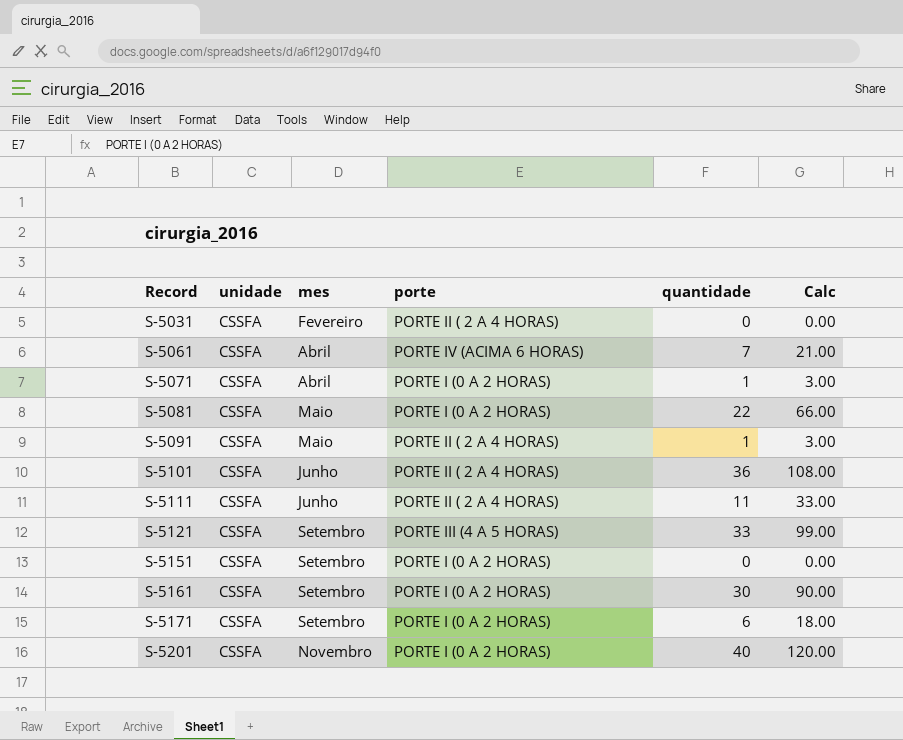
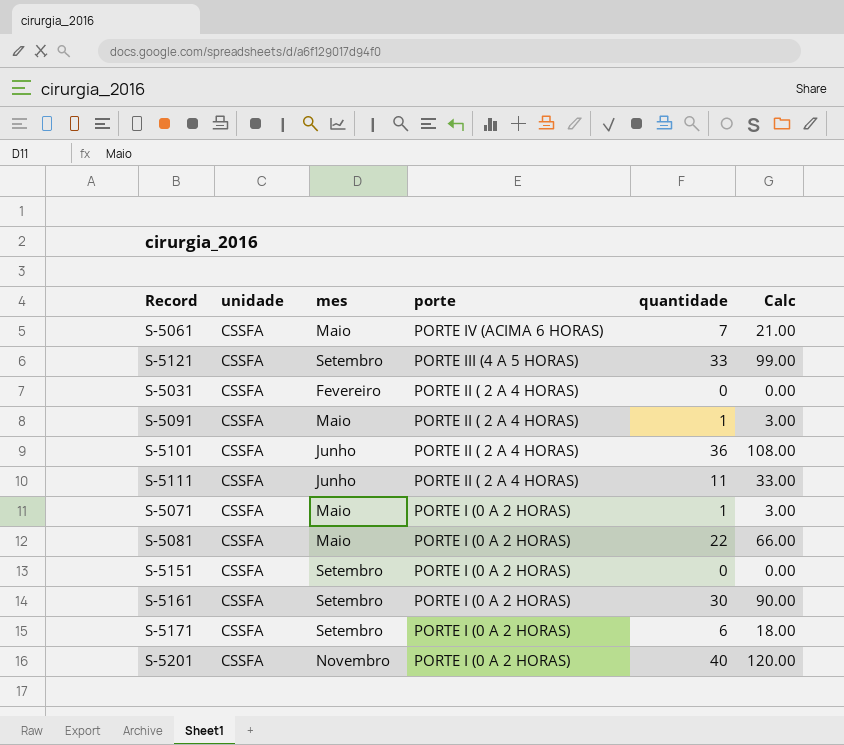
row order: Record ascending -> porte descending
S-5061 | mes: Abril -> Maio
S-5071 | mes: Abril -> Maio

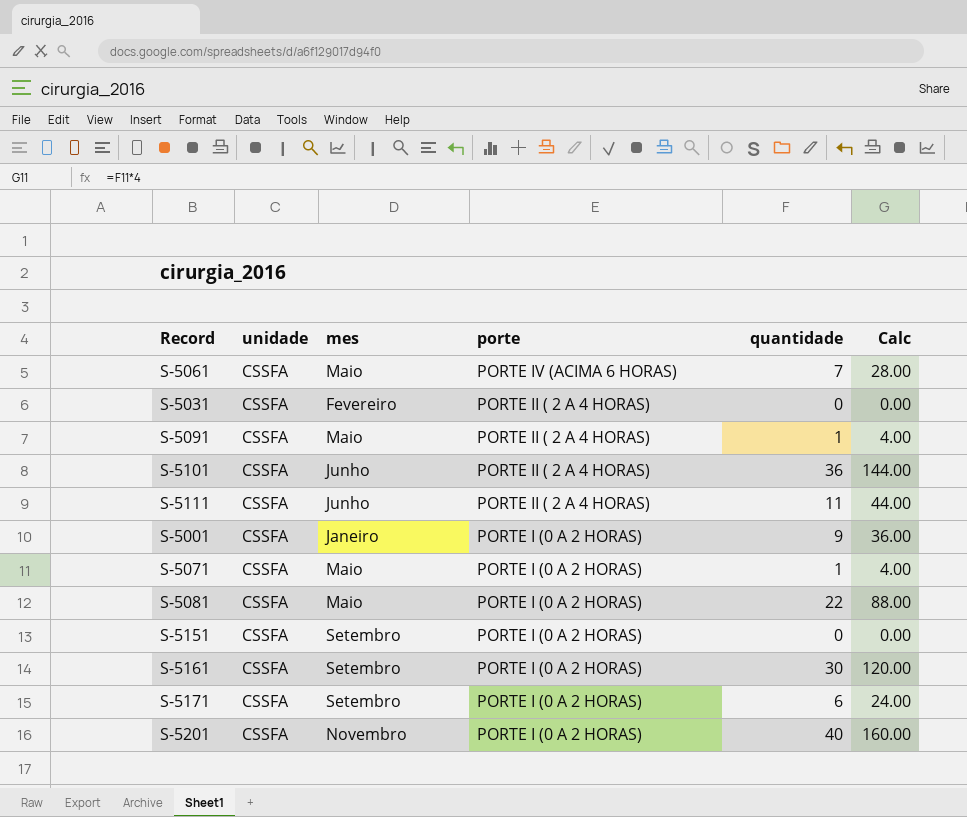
column Calc | formula: [quantidade] * 3 -> [quantidade] * 4
row S-5121: CSSFA | Setembro | PORTE III (4 A 5 HORAS) | 33 | 99.00 -> none
row S-5001: none -> CSSFA | Janeiro | PORTE I (0 A 2 HORAS) | 9 | 36.00

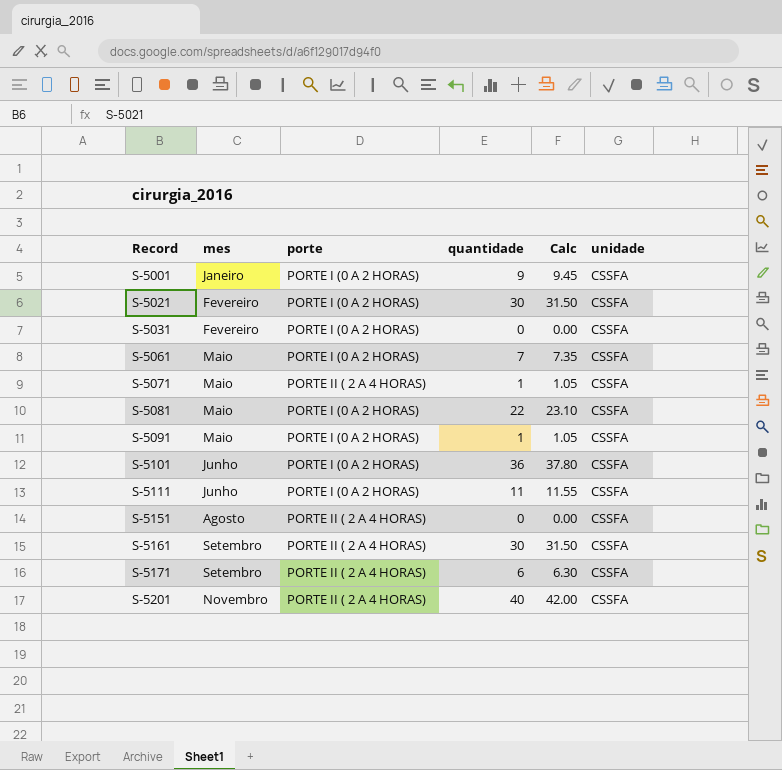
row order: porte descending -> Record ascending
column Calc | formula: [quantidade] * 4 -> [quantidade] * 1.05
column unidade | position: 2 -> 6
row S-5021: none -> Fevereiro | PORTE I (0 A 2 HORAS) | 30 | 31.50 | CSSFA
S-5031 | porte: PORTE II ( 2 A 4 HORAS) -> PORTE I (0 A 2 HORAS)
S-5061 | porte: PORTE IV (ACIMA 6 HORAS) -> PORTE I (0 A 2 HORAS)
S-5071 | porte: PORTE I (0 A 2 HORAS) -> PORTE II ( 2 A 4 HORAS)
S-5091 | porte: PORTE II ( 2 A 4 HORAS) -> PORTE I (0 A 2 HORAS)
S-5101 | porte: PORTE II ( 2 A 4 HORAS) -> PORTE I (0 A 2 HORAS)
S-5111 | porte: PORTE II ( 2 A 4 HORAS) -> PORTE I (0 A 2 HORAS)
S-5151 | mes: Setembro -> Agosto
S-5151 | porte: PORTE I (0 A 2 HORAS) -> PORTE II ( 2 A 4 HORAS)
S-5161 | porte: PORTE I (0 A 2 HORAS) -> PORTE II ( 2 A 4 HORAS)
S-5171 | porte: PORTE I (0 A 2 HORAS) -> PORTE II ( 2 A 4 HORAS)
S-5201 | porte: PORTE I (0 A 2 HORAS) -> PORTE II ( 2 A 4 HORAS)

